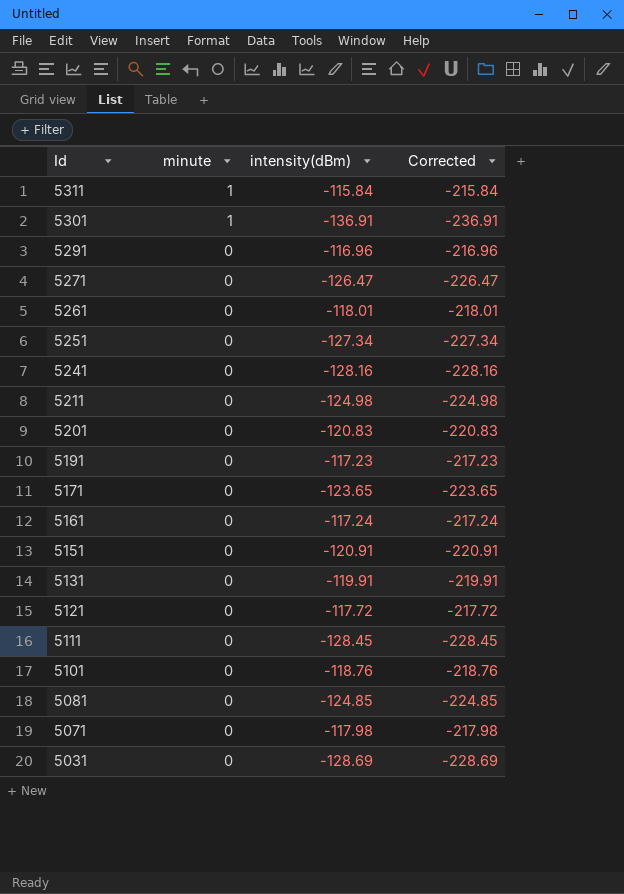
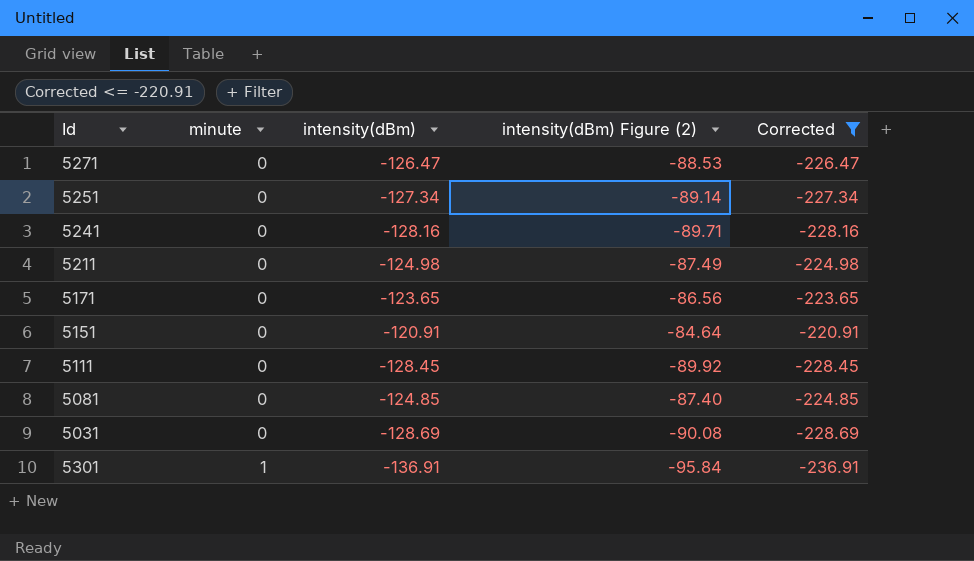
filter: none -> Corrected <= -220.91
row order: Id descending -> minute ascending
column intensity(dBm) Figure (2) | formula: none -> [intensity(dBm)] * 0.7

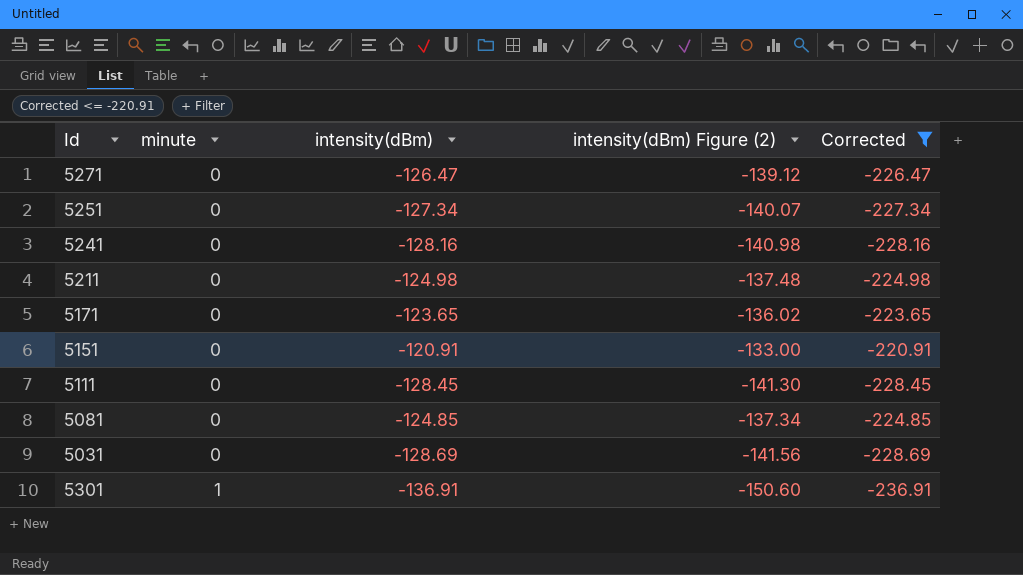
column intensity(dBm) Figure (2) | formula: [intensity(dBm)] * 0.7 -> [intensity(dBm)] * 1.1

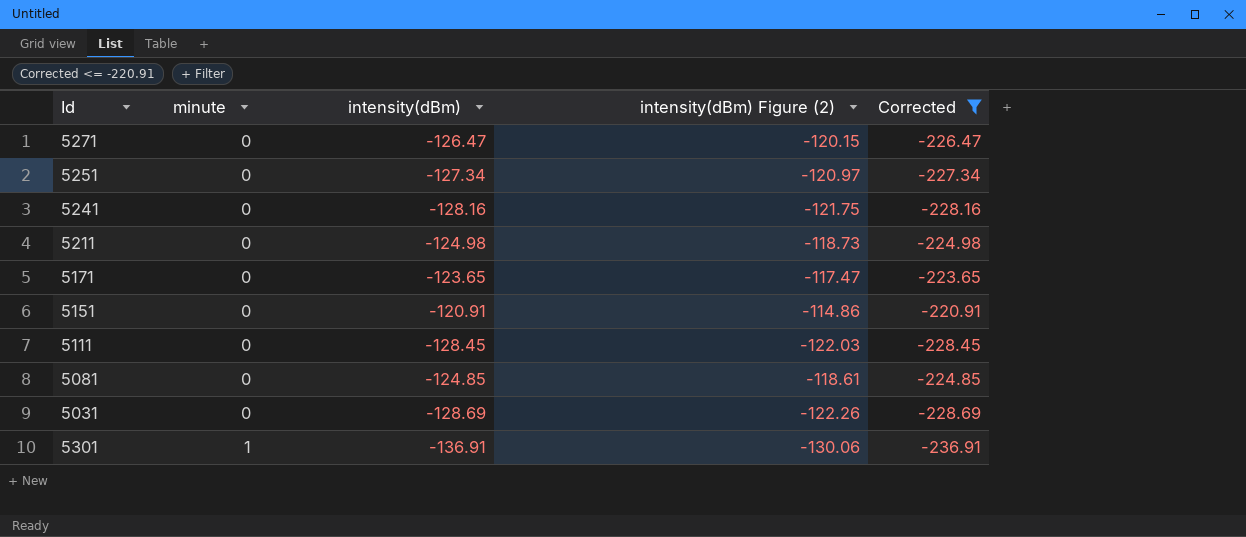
column intensity(dBm) Figure (2) | formula: [intensity(dBm)] * 1.1 -> [intensity(dBm)] * 0.95

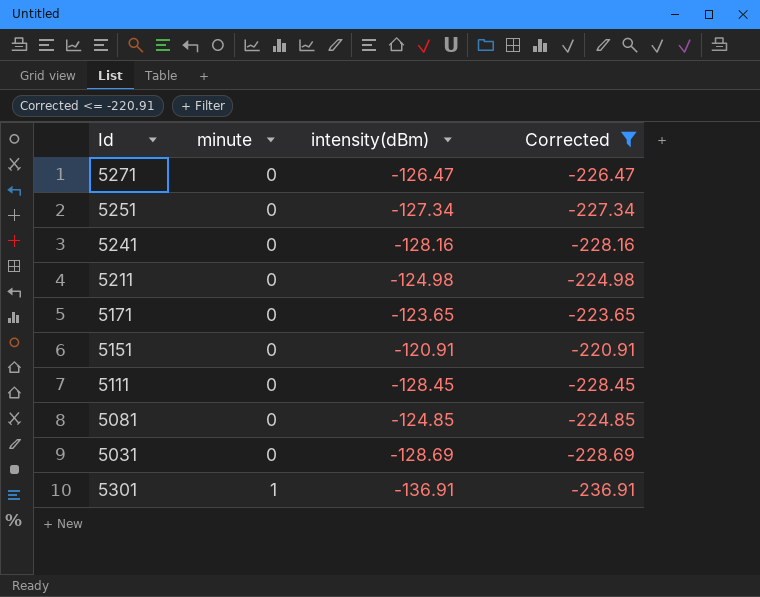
column intensity(dBm) Figure (2) | formula: [intensity(dBm)] * 0.95 -> none

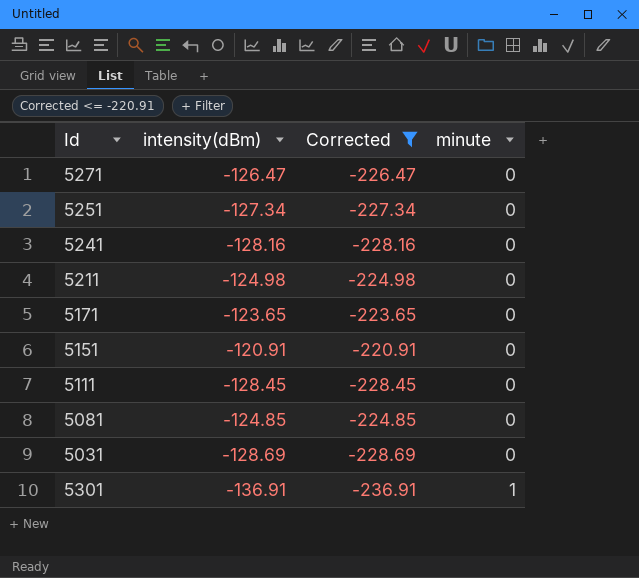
column minute | position: 2 -> 4

